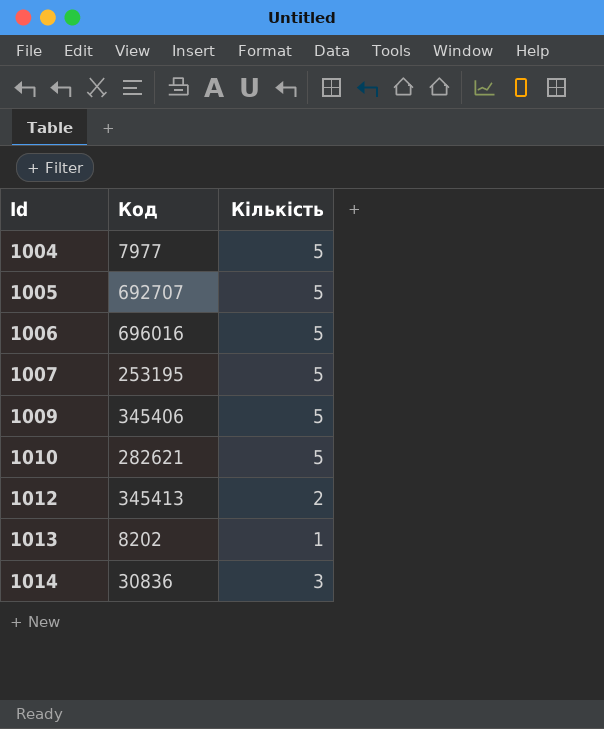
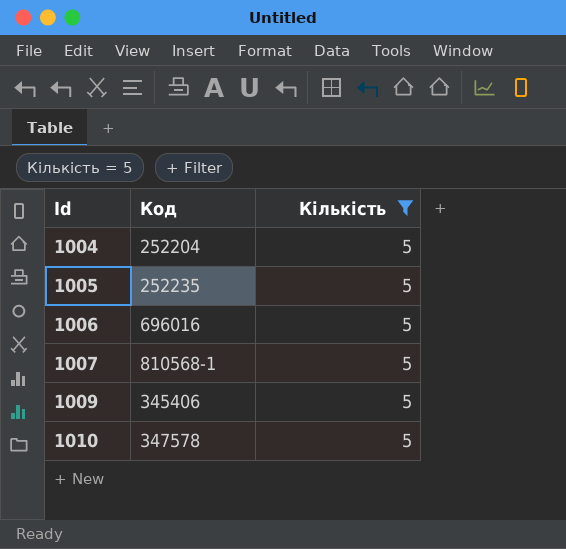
filter: none -> Кількість = 5
1004 | Код: 7977 -> 252204
1005 | Код: 692707 -> 252235
1007 | Код: 253195 -> 810568-1
1010 | Код: 282621 -> 347578

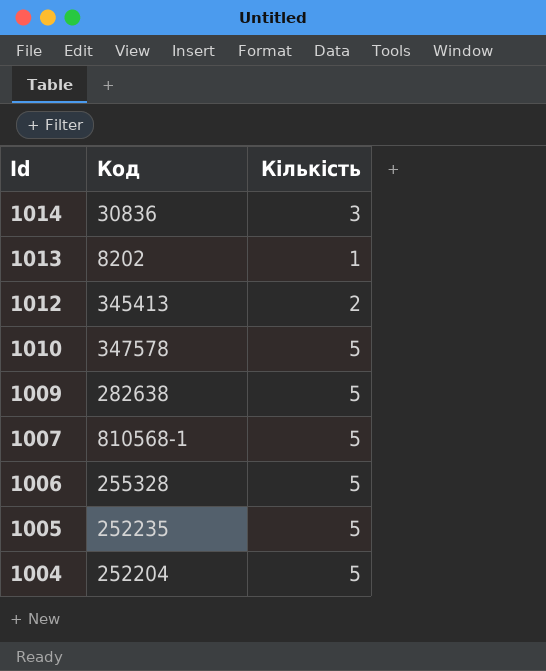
filter: Кількість = 5 -> none
row order: Id ascending -> Id descending
1009 | Код: 345406 -> 282638
1006 | Код: 696016 -> 255328

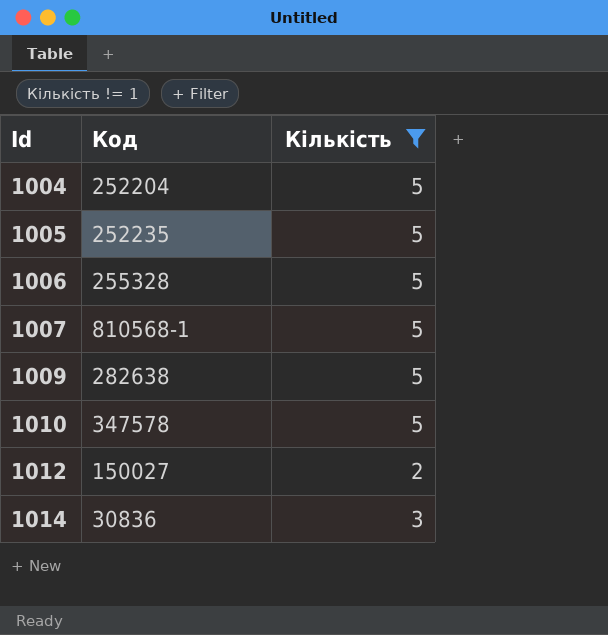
filter: none -> Кількість != 1
row order: Id descending -> Id ascending
1012 | Код: 345413 -> 150027

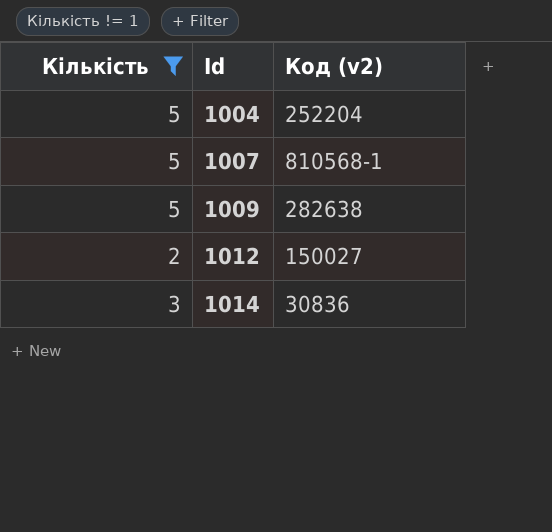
column Кількість | position: 3 -> 1
column name: Код -> Код (v2)
row 1005: 252235 | 5 -> none
row 1006: 255328 | 5 -> none
row 1010: 347578 | 5 -> none

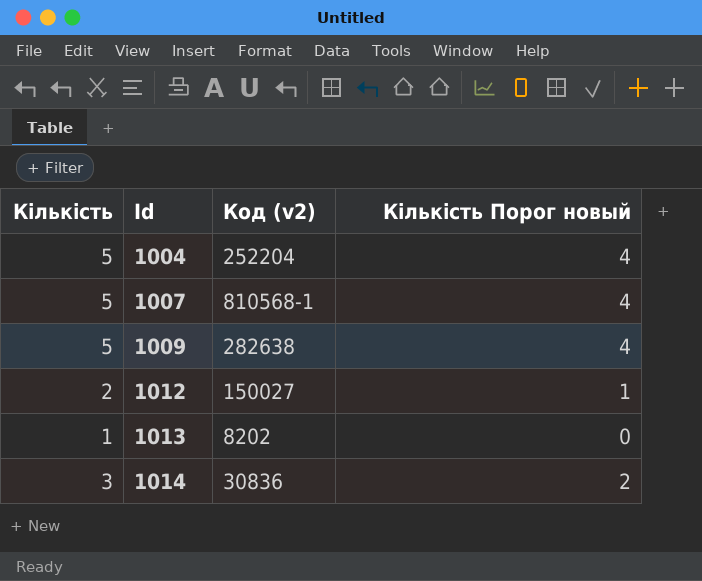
filter: Кількість != 1 -> none
column Кількість Порог новый | formula: none -> [Кількість] - 1

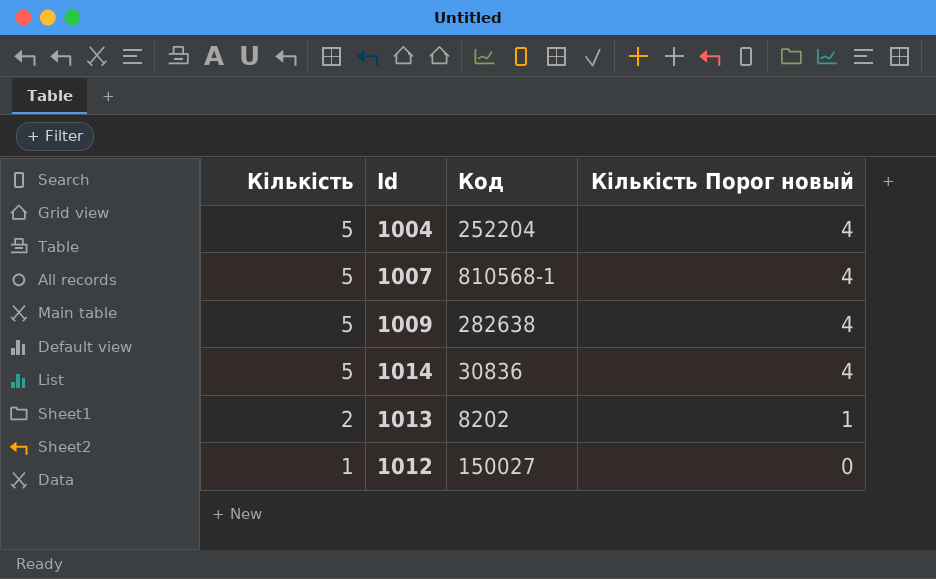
row order: Id ascending -> Кількість descending
column name: Код (v2) -> Код
1014 | Кількість: 3 -> 5
1014 | Кількість Порог новый: 2 -> 4
1013 | Кількість: 1 -> 2
1013 | Кількість Порог новый: 0 -> 1
1012 | Кількість: 2 -> 1
1012 | Кількість Порог новый: 1 -> 0

